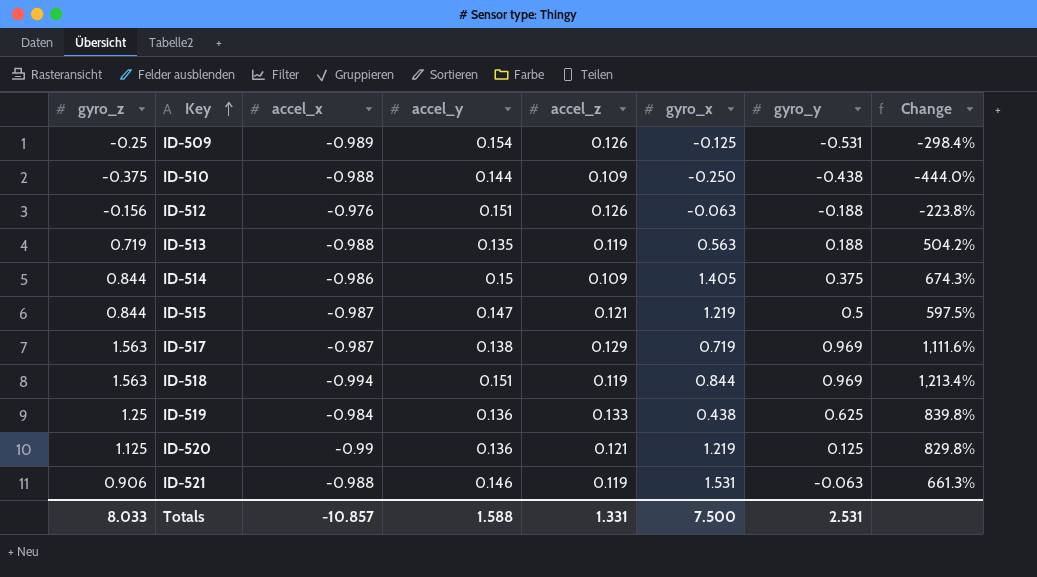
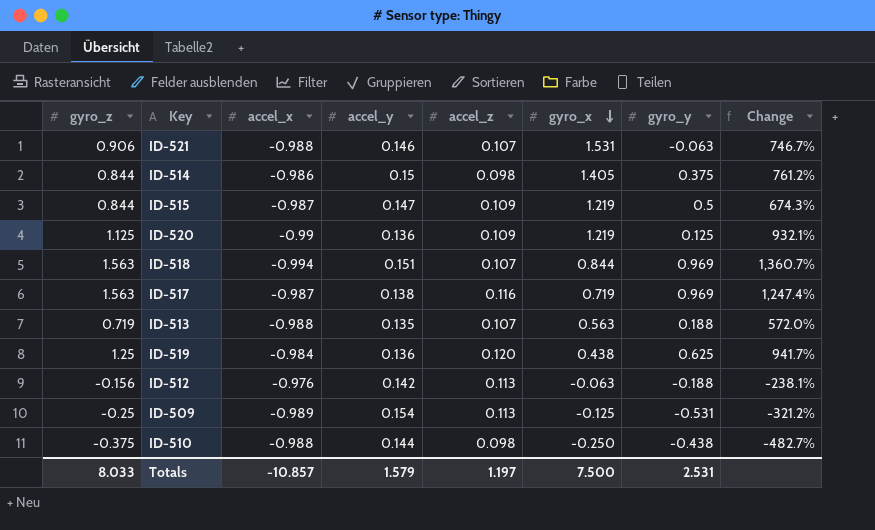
row order: Key ascending -> gyro_x descending
ID-521 | accel_z: 0.119 -> 0.107
ID-521 | Change: 661.3% -> 746.7%
ID-514 | accel_z: 0.109 -> 0.098
ID-514 | Change: 674.3% -> 761.2%
ID-515 | accel_z: 0.121 -> 0.109
ID-515 | Change: 597.5% -> 674.3%
ID-520 | accel_z: 0.121 -> 0.109
ID-520 | Change: 829.8% -> 932.1%
ID-518 | accel_z: 0.119 -> 0.107
ID-518 | Change: 1,213.4% -> 1,360.7%
ID-517 | accel_z: 0.129 -> 0.116
ID-517 | Change: 1,111.6% -> 1,247.4%
ID-513 | accel_z: 0.119 -> 0.107
ID-513 | Change: 504.2% -> 572.0%
ID-519 | accel_z: 0.133 -> 0.120
ID-519 | Change: 839.8% -> 941.7%
ID-512 | accel_y: 0.151 -> 0.142
ID-512 | accel_z: 0.126 -> 0.113
ID-512 | Change: -223.8% -> -238.1%
ID-509 | accel_z: 0.126 -> 0.113
ID-509 | Change: -298.4% -> -321.2%
ID-510 | accel_z: 0.109 -> 0.098
ID-510 | Change: -444.0% -> -482.7%
Totals | accel_y: 1.588 -> 1.579
Totals | accel_z: 1.331 -> 1.197

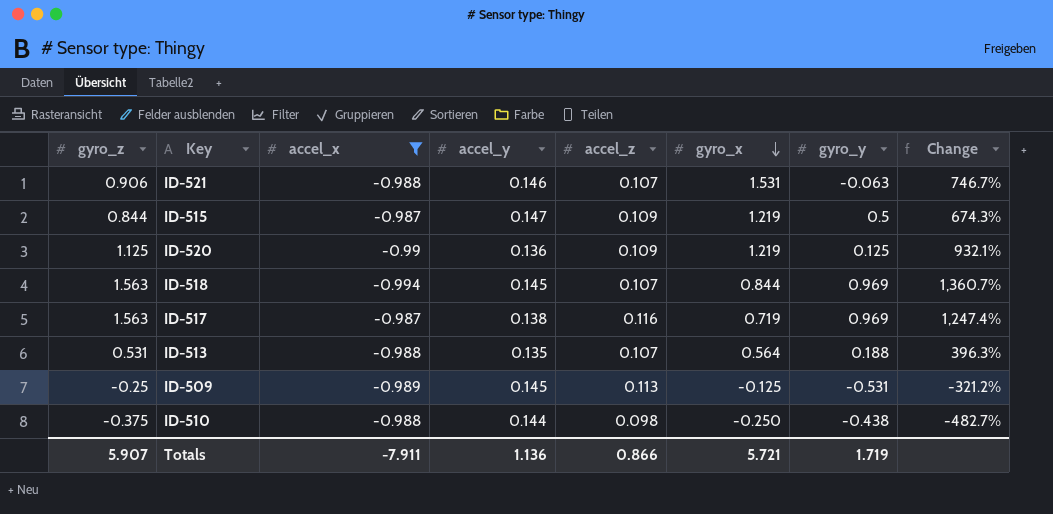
filter: none -> accel_x <= -0.987
ID-518 | accel_y: 0.151 -> 0.145
ID-513 | gyro_z: 0.719 -> 0.531
ID-513 | gyro_x: 0.563 -> 0.564
ID-513 | Change: 572.0% -> 396.3%
ID-509 | accel_y: 0.154 -> 0.145
Totals | gyro_z: 8.033 -> 5.907
Totals | accel_x: -10.857 -> -7.911
Totals | accel_y: 1.579 -> 1.136
Totals | accel_z: 1.197 -> 0.866
Totals | gyro_x: 7.500 -> 5.721
Totals | gyro_y: 2.531 -> 1.719

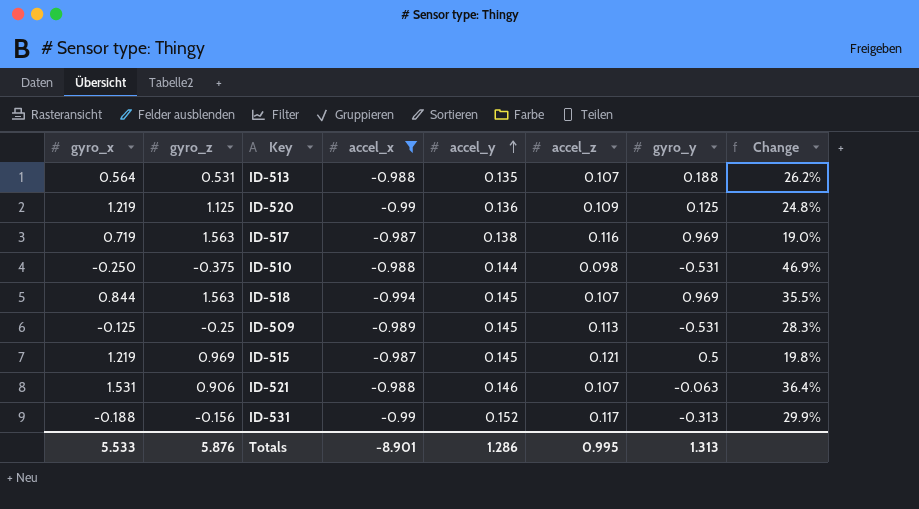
row order: gyro_x descending -> accel_y ascending
column gyro_x | position: 6 -> 1
column Change | formula: ([gyro_z] - [accel_z]) / [accel_z] -> ([accel_y] - [accel_z]) / [accel_z]
ID-510 | gyro_y: -0.438 -> -0.531
ID-515 | gyro_z: 0.844 -> 0.969
ID-515 | accel_y: 0.147 -> 0.145
ID-515 | accel_z: 0.109 -> 0.121
row ID-531: none -> -0.188 | -0.156 | -0.99 | 0.152 | 0.117 | -0.313 | 29.9%
Totals | gyro_x: 5.721 -> 5.533
Totals | gyro_z: 5.907 -> 5.876
Totals | accel_x: -7.911 -> -8.901
Totals | accel_y: 1.136 -> 1.286
Totals | accel_z: 0.866 -> 0.995
Totals | gyro_y: 1.719 -> 1.313

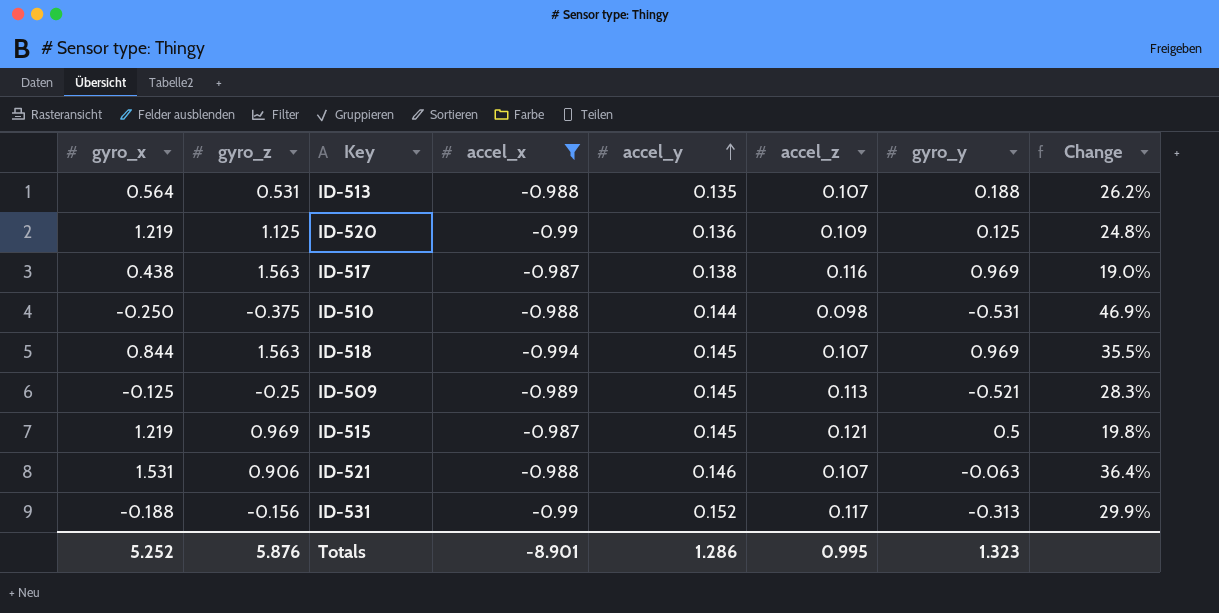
ID-517 | gyro_x: 0.719 -> 0.438
ID-509 | gyro_y: -0.531 -> -0.521
Totals | gyro_x: 5.533 -> 5.252
Totals | gyro_y: 1.313 -> 1.323

